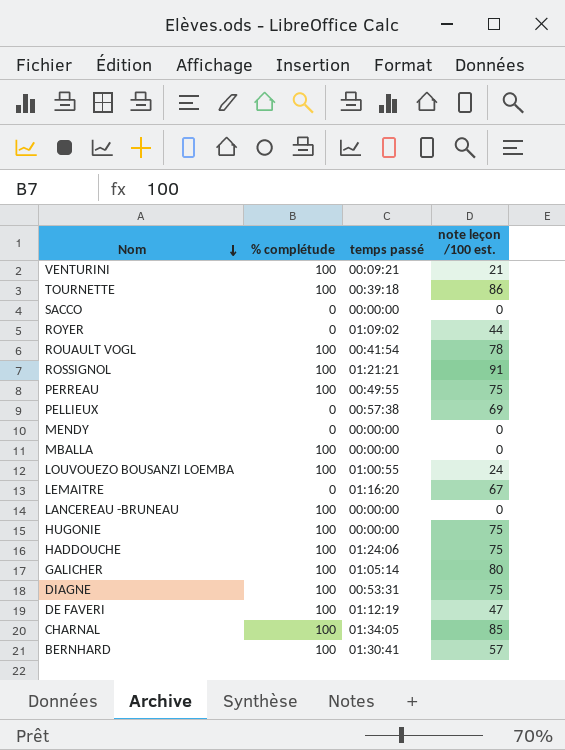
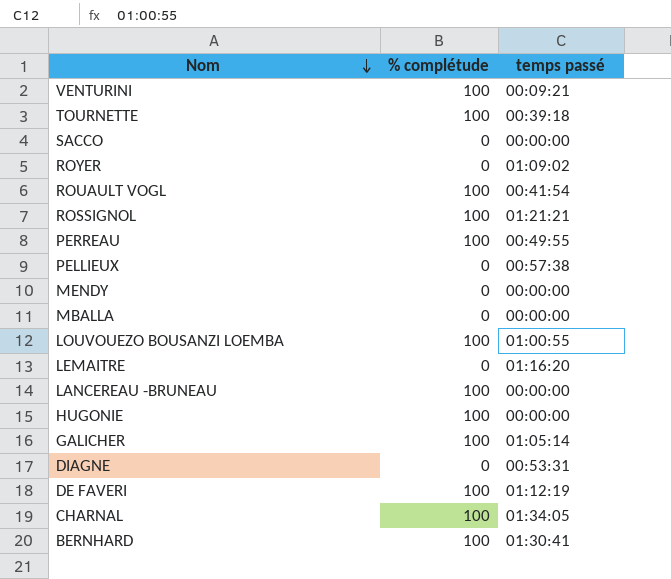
column note leçon /100 est. | position: 4 -> none
row HADDOUCHE: 100 | 01:24:06 | 75 -> none
MBALLA | % complétude: 100 -> 0
DIAGNE | % complétude: 100 -> 0

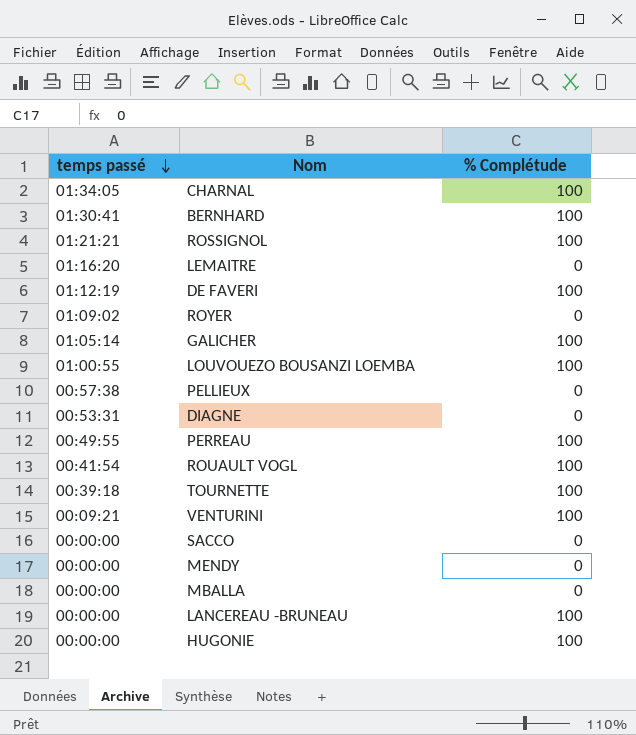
row order: Nom descending -> temps passé descending
column temps passé | position: 3 -> 1
column name: % complétude -> % Complétude

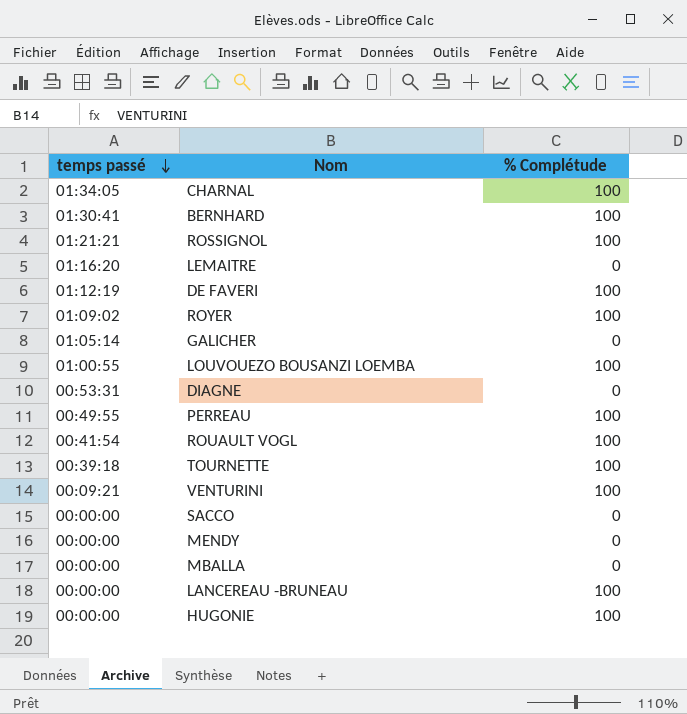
row PELLIEUX: 00:57:38 | 0 -> none
ROYER | % Complétude: 0 -> 100
GALICHER | % Complétude: 100 -> 0

